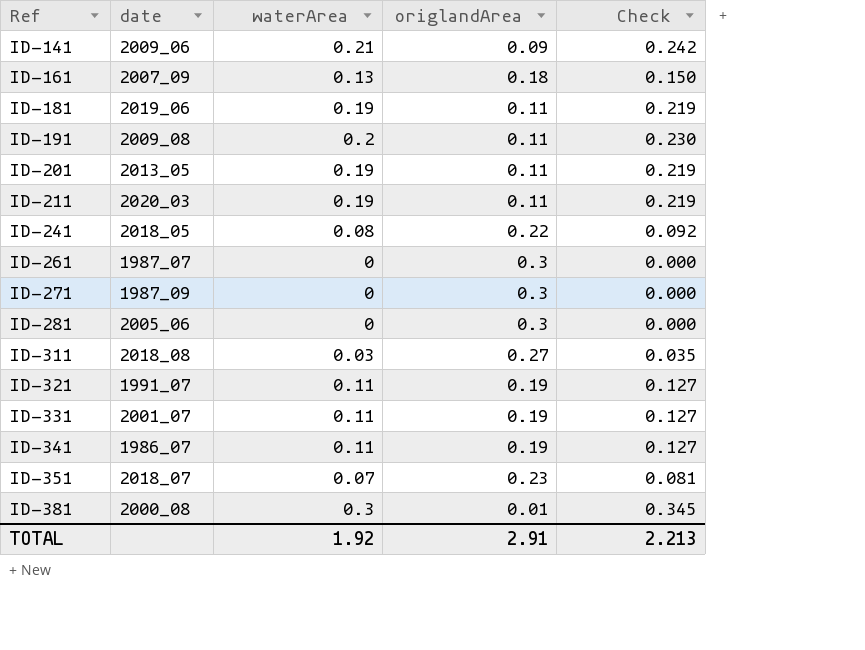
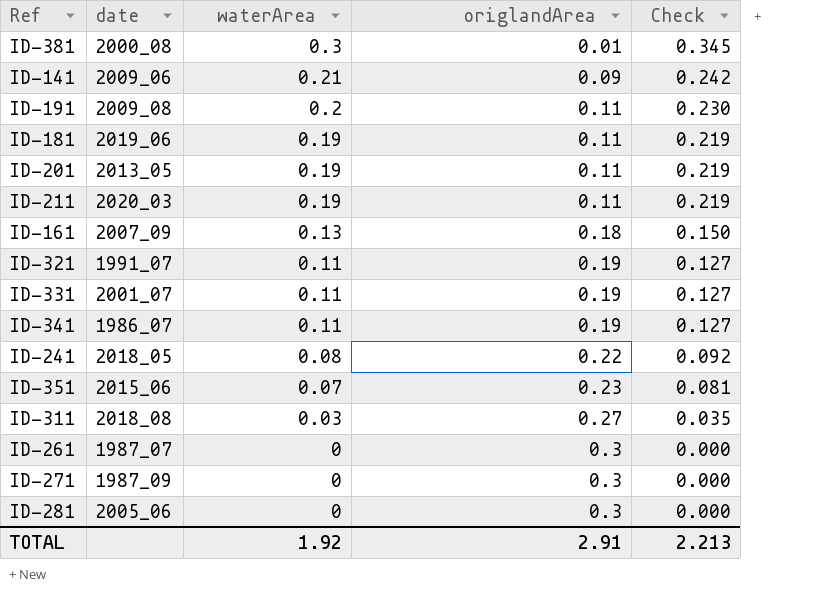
row order: Ref ascending -> waterArea descending
ID-351 | date: 2018_07 -> 2015_06

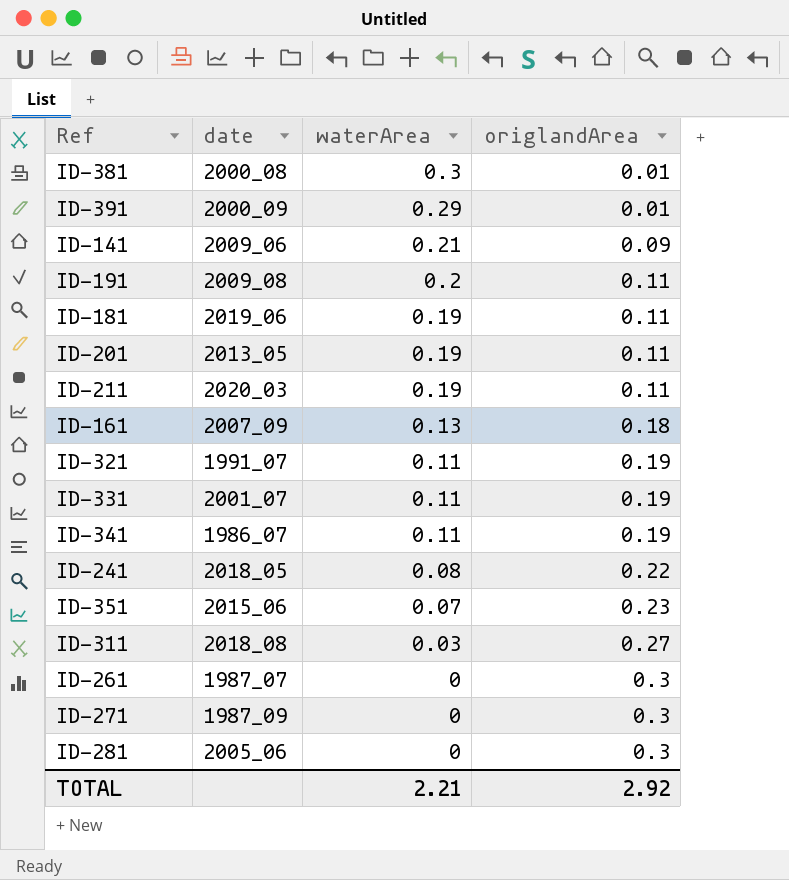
column Check | formula: [waterArea] * 1.15 -> none
row ID-391: none -> 2000_09 | 0.29 | 0.01
TOTAL | waterArea: 1.92 -> 2.21
TOTAL | origlandArea: 2.91 -> 2.92

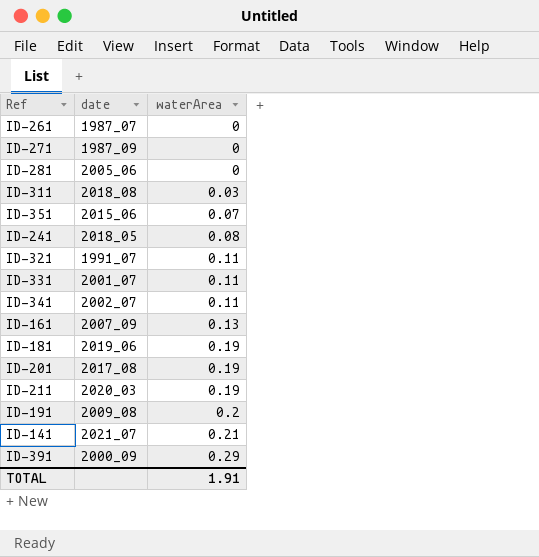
row order: waterArea descending -> waterArea ascending
column origlandArea | position: 4 -> none
row ID-381: 2000_08 | 0.3 | 0.01 -> none
ID-341 | date: 1986_07 -> 2002_07
ID-201 | date: 2013_05 -> 2017_08
ID-141 | date: 2009_06 -> 2021_07
TOTAL | waterArea: 2.21 -> 1.91

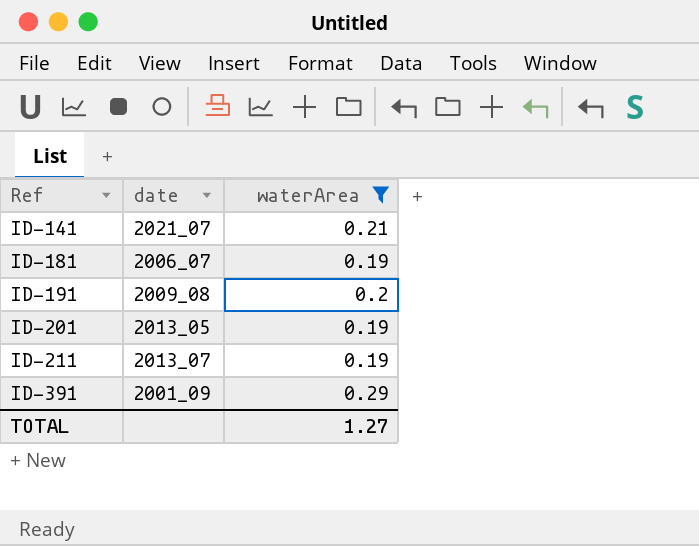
filter: none -> waterArea >= 0.19
row order: waterArea ascending -> Ref ascending
ID-181 | date: 2019_06 -> 2006_07
ID-201 | date: 2017_08 -> 2013_05
ID-211 | date: 2020_03 -> 2013_07
ID-391 | date: 2000_09 -> 2001_09
TOTAL | waterArea: 1.91 -> 1.27

